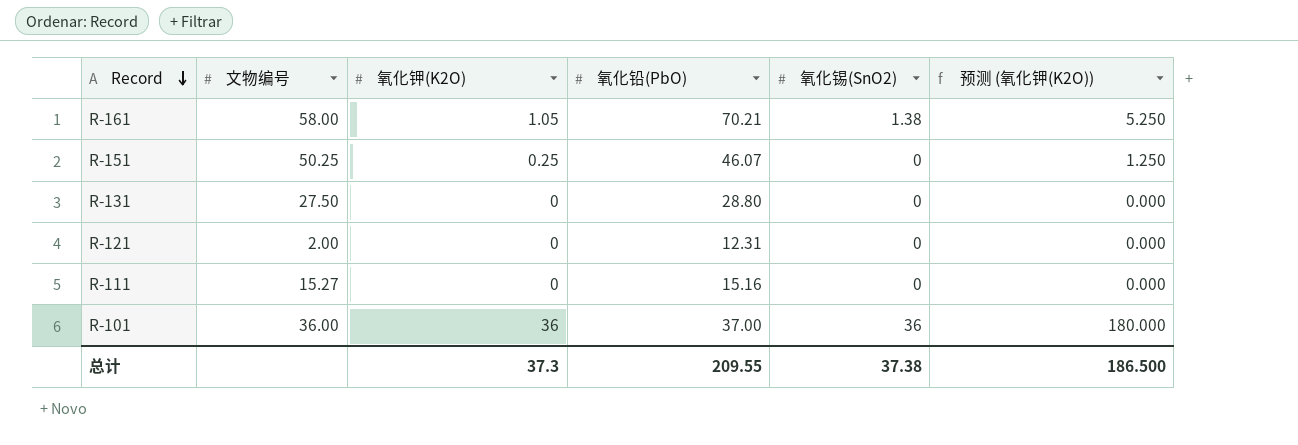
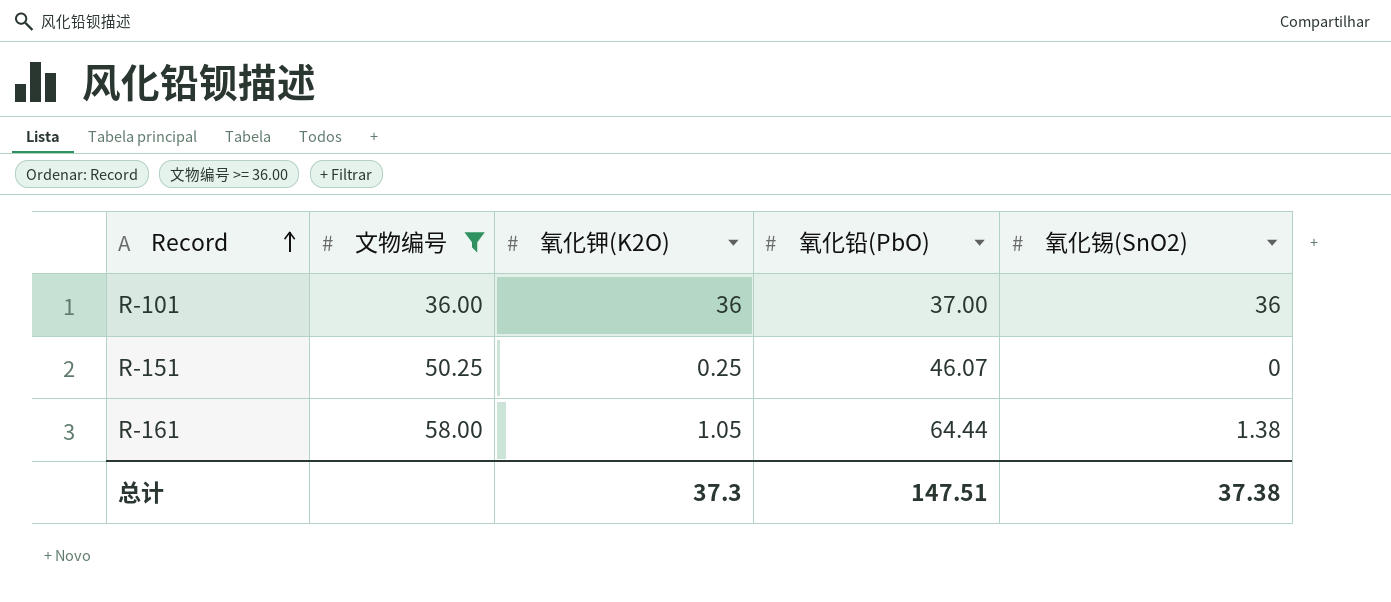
filter: none -> 文物编号 >= 36.00
row order: Record descending -> Record ascending
column 预测 (氧化钾(K2O)) | formula: [氧化钾(K2O)] * 5 -> none
R-161 | 氧化铅(PbO): 70.21 -> 64.44
总计 | 氧化铅(PbO): 209.55 -> 147.51

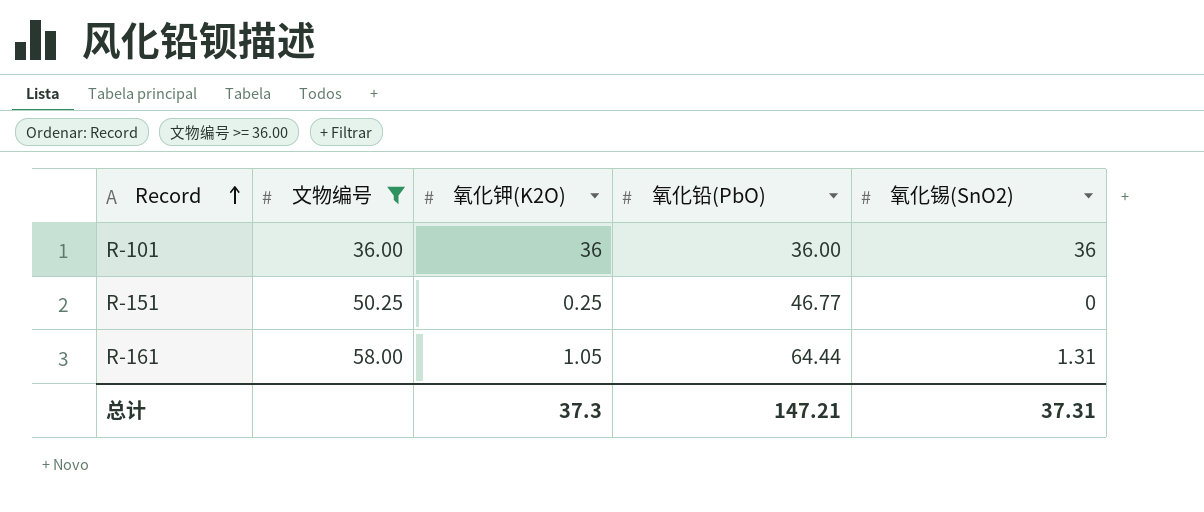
R-101 | 氧化铅(PbO): 37.00 -> 36.00
R-151 | 氧化铅(PbO): 46.07 -> 46.77
R-161 | 氧化锡(SnO2): 1.38 -> 1.31
总计 | 氧化铅(PbO): 147.51 -> 147.21
总计 | 氧化锡(SnO2): 37.38 -> 37.31

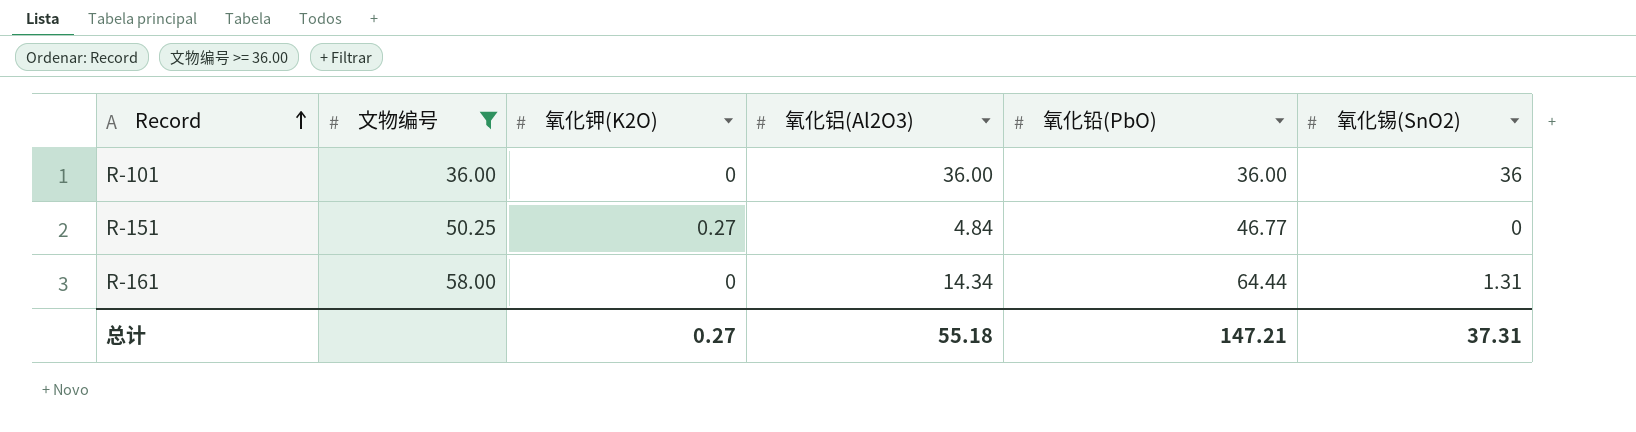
column 氧化铝(Al2O3) | position: none -> 4
R-101 | 氧化钾(K2O): 36 -> 0
R-151 | 氧化钾(K2O): 0.25 -> 0.27
R-161 | 氧化钾(K2O): 1.05 -> 0
总计 | 氧化钾(K2O): 37.3 -> 0.27

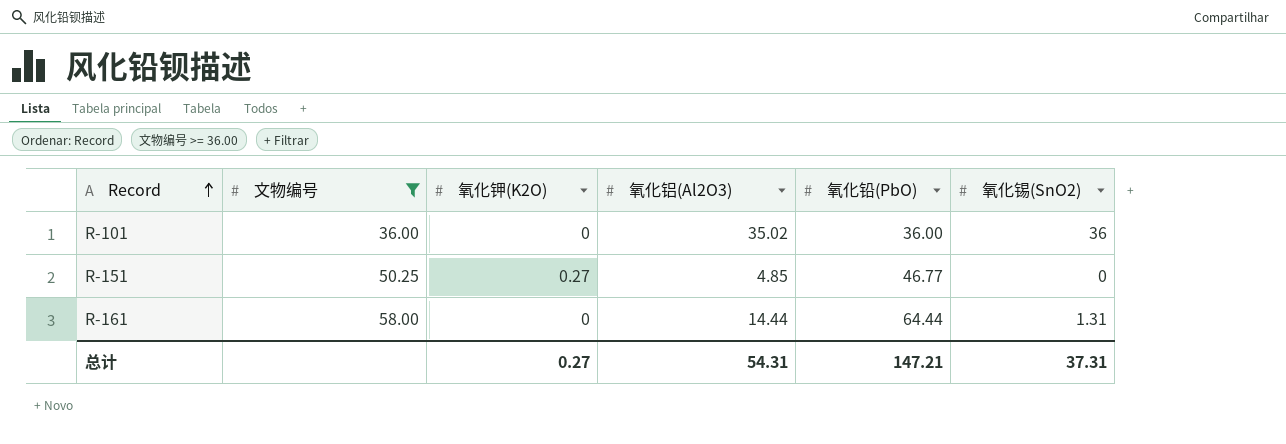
R-101 | 氧化铝(Al2O3): 36.00 -> 35.02
R-151 | 氧化铝(Al2O3): 4.84 -> 4.85
R-161 | 氧化铝(Al2O3): 14.34 -> 14.44
总计 | 氧化铝(Al2O3): 55.18 -> 54.31

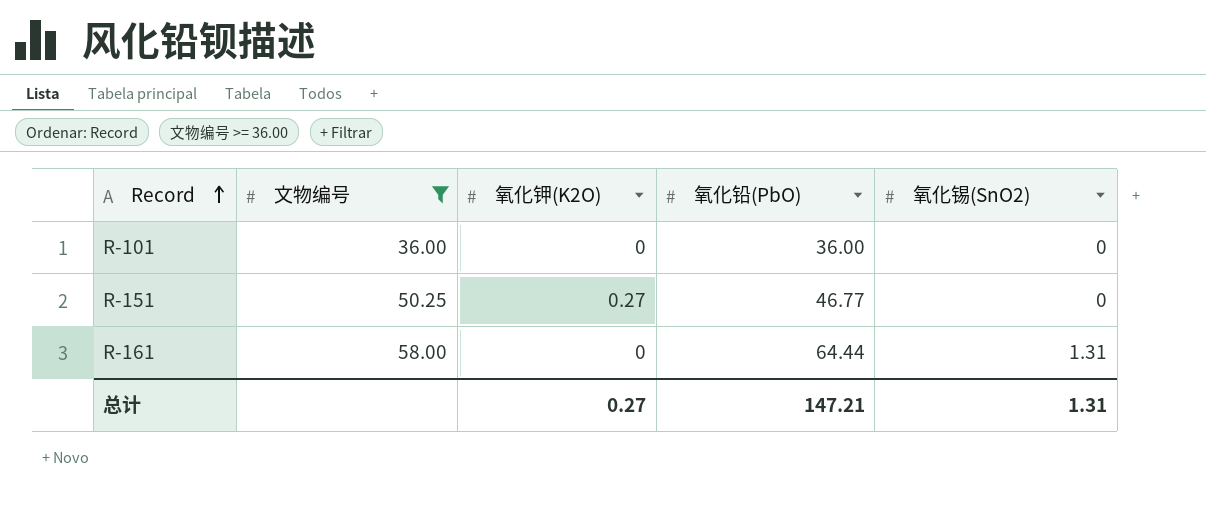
column 氧化铝(Al2O3) | position: 4 -> none
R-101 | 氧化锡(SnO2): 36 -> 0
总计 | 氧化锡(SnO2): 37.31 -> 1.31

